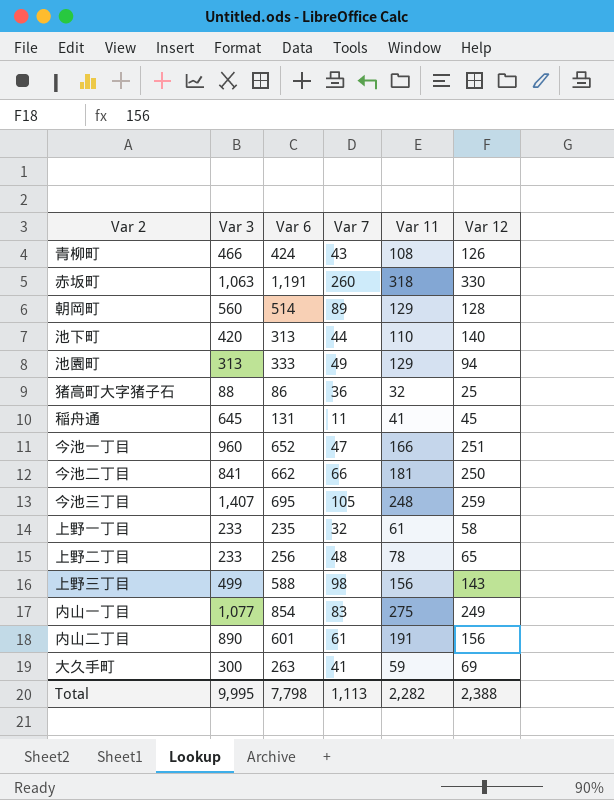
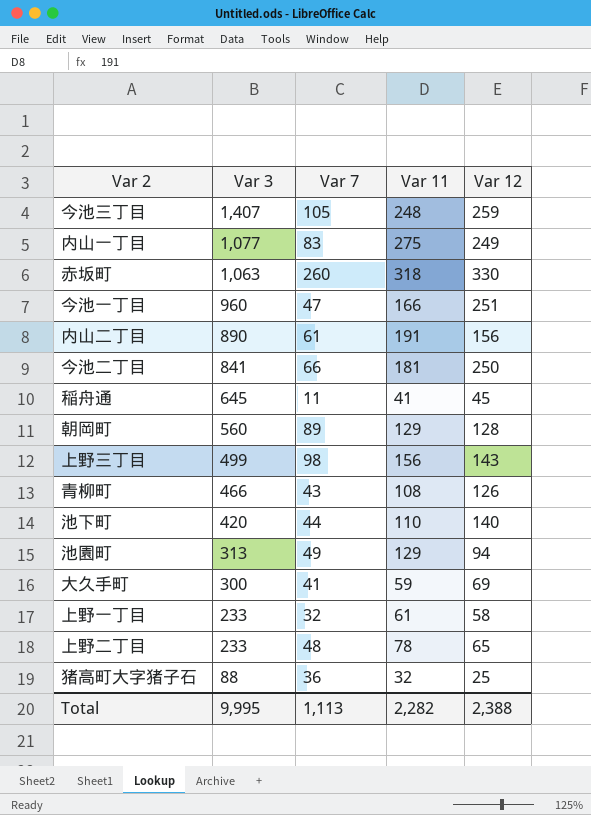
row order: none -> Var 3 descending
column Var 6 | position: 3 -> none

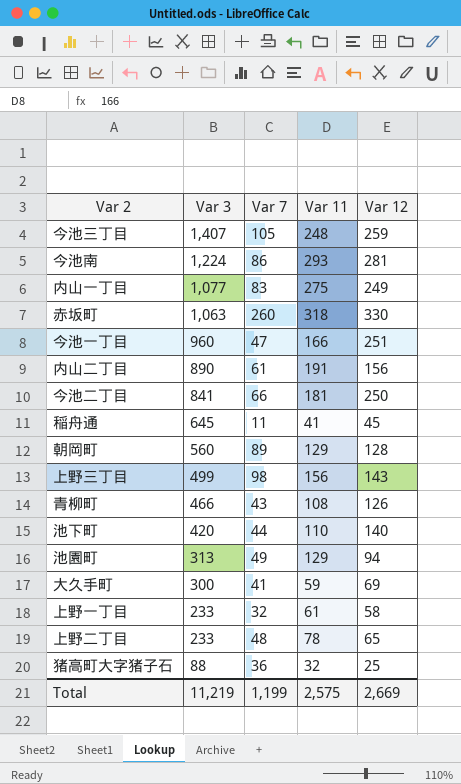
row 今池南: none -> 1,224 | 86 | 293 | 281
Total | Var 3: 9,995 -> 11,219
Total | Var 7: 1,113 -> 1,199
Total | Var 11: 2,282 -> 2,575
Total | Var 12: 2,388 -> 2,669

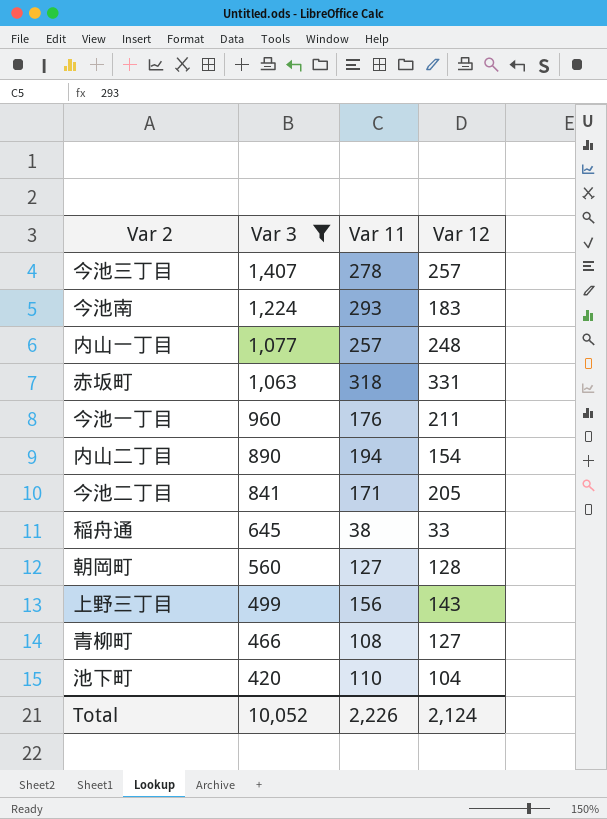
filter: none -> Var 3 >= 420
column Var 7 | position: 3 -> none
今池三丁目 | Var 11: 248 -> 278
今池三丁目 | Var 12: 259 -> 257
今池南 | Var 12: 281 -> 183
内山一丁目 | Var 11: 275 -> 257
内山一丁目 | Var 12: 249 -> 248
赤坂町 | Var 12: 330 -> 331
今池一丁目 | Var 11: 166 -> 176
今池一丁目 | Var 12: 251 -> 211
内山二丁目 | Var 11: 191 -> 194
内山二丁目 | Var 12: 156 -> 154
今池二丁目 | Var 11: 181 -> 171
今池二丁目 | Var 12: 250 -> 205
稲舟通 | Var 11: 41 -> 38
稲舟通 | Var 12: 45 -> 33
朝岡町 | Var 11: 129 -> 127
青柳町 | Var 12: 126 -> 127
池下町 | Var 12: 140 -> 104
Total | Var 3: 11,219 -> 10,052
Total | Var 11: 2,575 -> 2,226
Total | Var 12: 2,669 -> 2,124

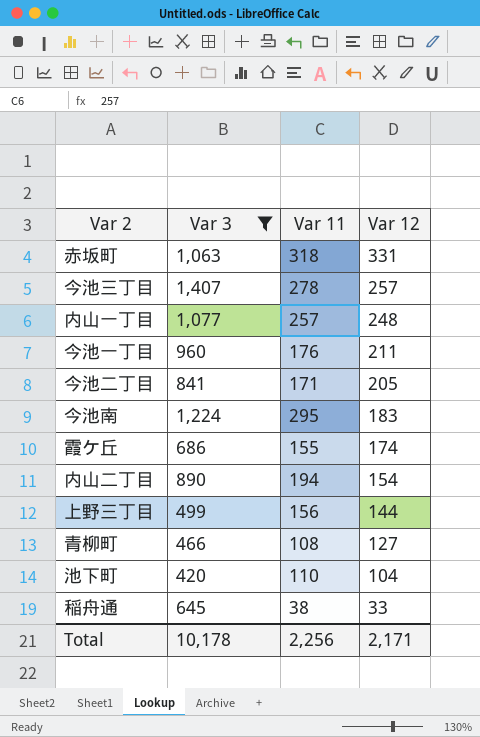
row order: Var 3 descending -> Var 12 descending
row 朝岡町: 560 | 127 | 128 -> none
今池南 | Var 11: 293 -> 295
row 霞ケ丘: none -> 686 | 155 | 174
上野三丁目 | Var 12: 143 -> 144
Total | Var 3: 10,052 -> 10,178
Total | Var 11: 2,226 -> 2,256
Total | Var 12: 2,124 -> 2,171

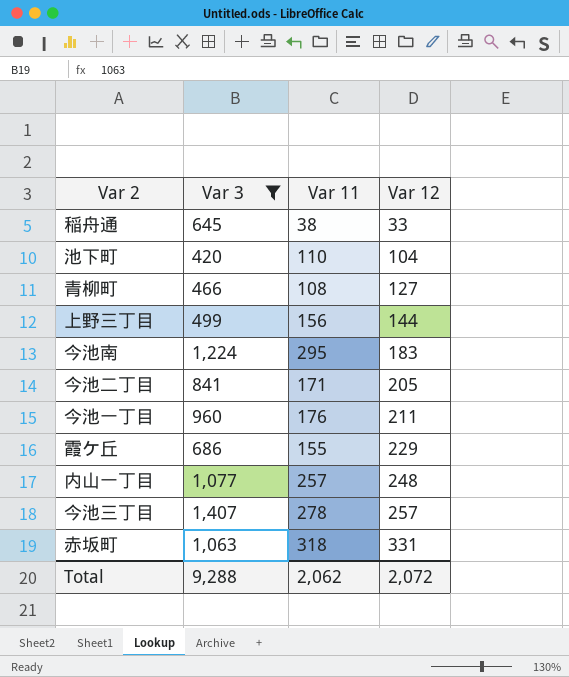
row order: Var 12 descending -> Var 12 ascending
row 内山二丁目: 890 | 194 | 154 -> none
霞ケ丘 | Var 12: 174 -> 229
Total | Var 3: 10,178 -> 9,288
Total | Var 11: 2,256 -> 2,062
Total | Var 12: 2,171 -> 2,072

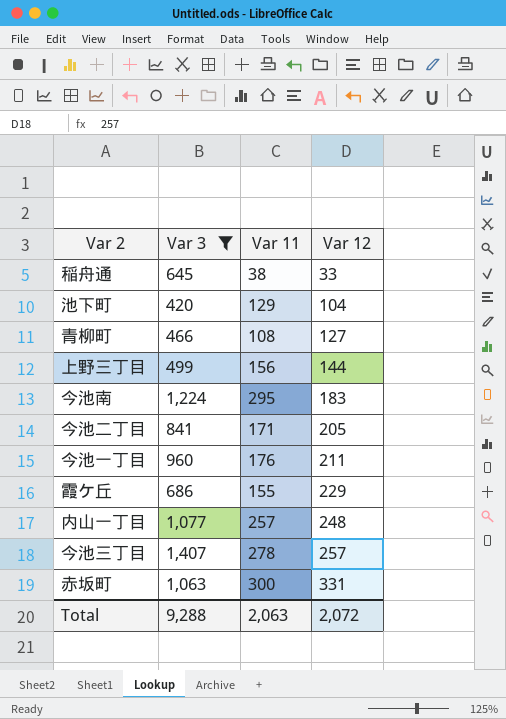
池下町 | Var 11: 110 -> 129
赤坂町 | Var 11: 318 -> 300
Total | Var 11: 2,062 -> 2,063

